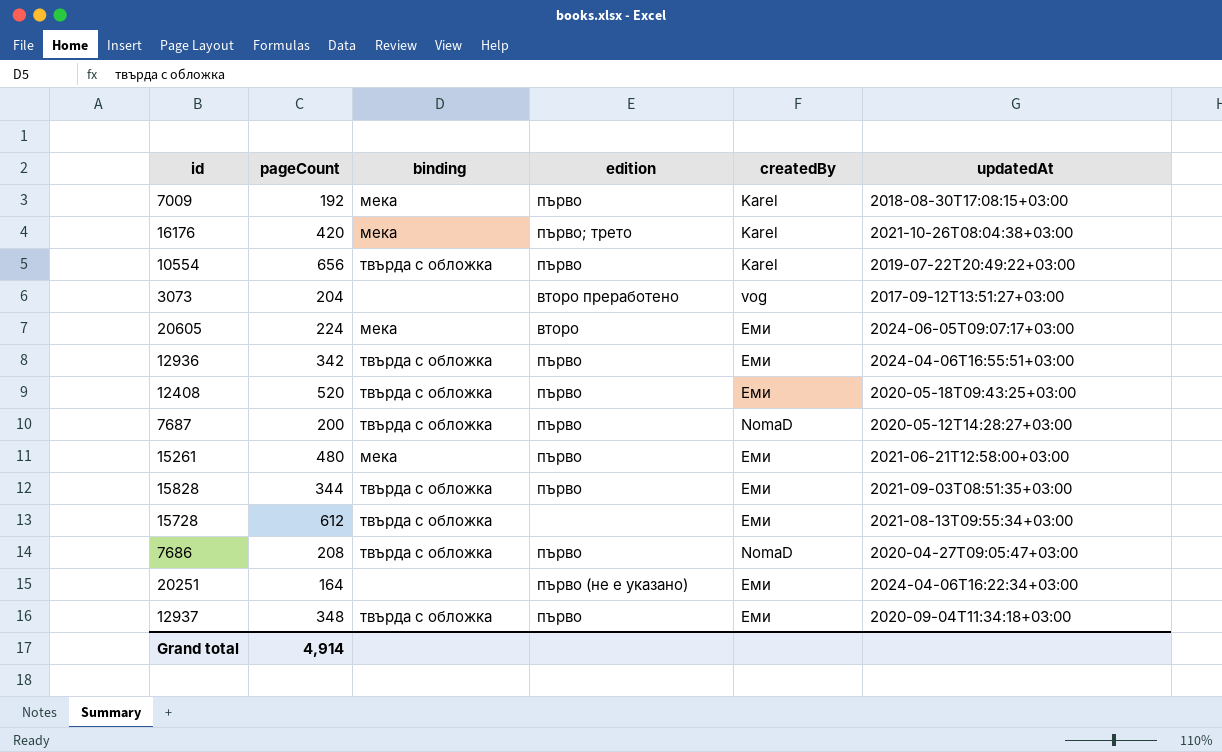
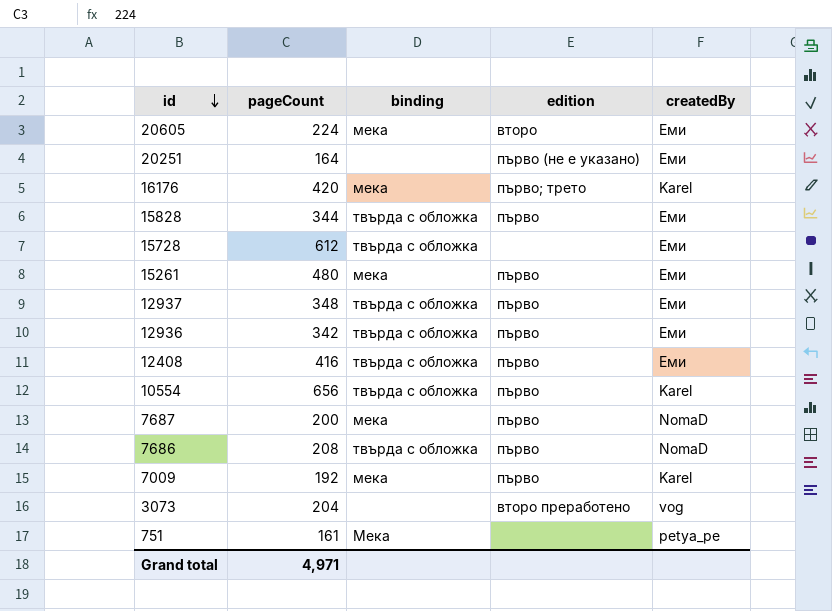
row order: none -> id descending
column updatedAt | position: 6 -> none
12408 | pageCount: 520 -> 416
7687 | binding: твърда с обложка -> мека
row 751: none -> 161 | Мека | none | petya_pe
Grand total | pageCount: 4,914 -> 4,971

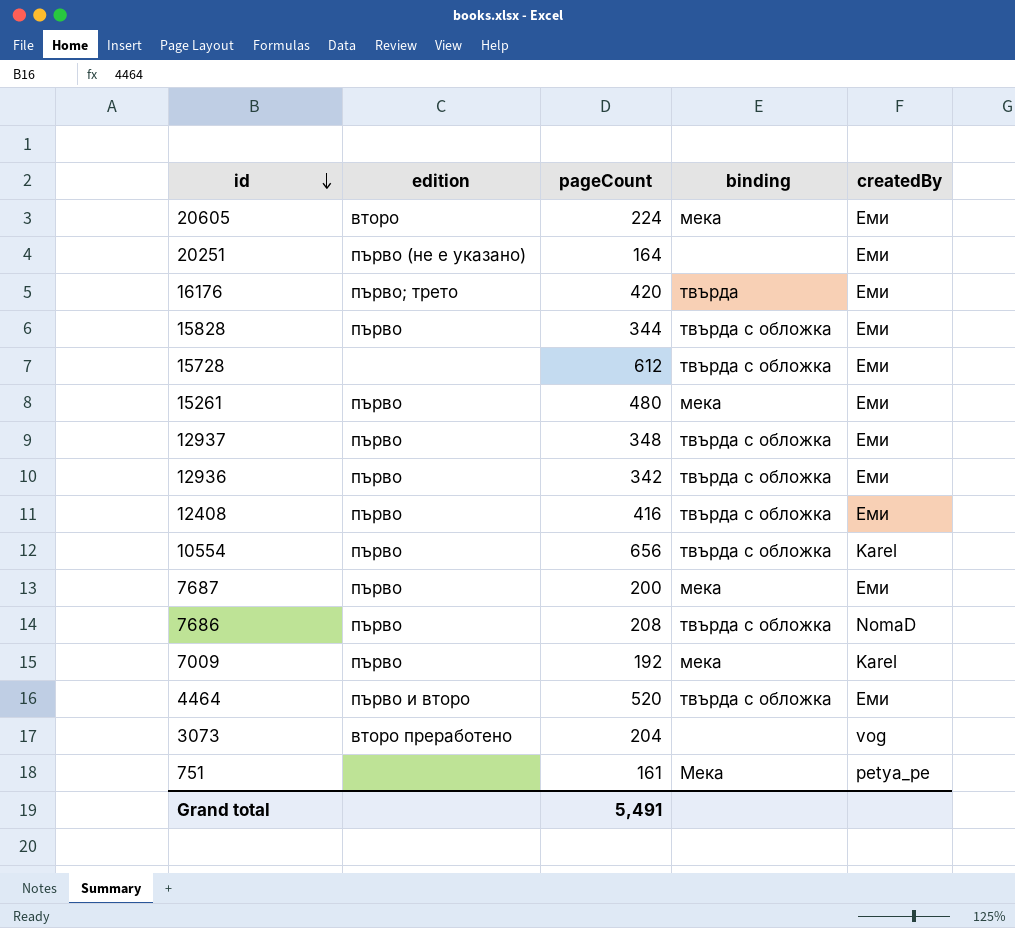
column edition | position: 4 -> 2
16176 | binding: мека -> твърда
16176 | createdBy: Karel -> Еми
7687 | createdBy: NomaD -> Еми
row 4464: none -> първо и второ | 520 | твърда с обложка | Еми
Grand total | pageCount: 4,971 -> 5,491

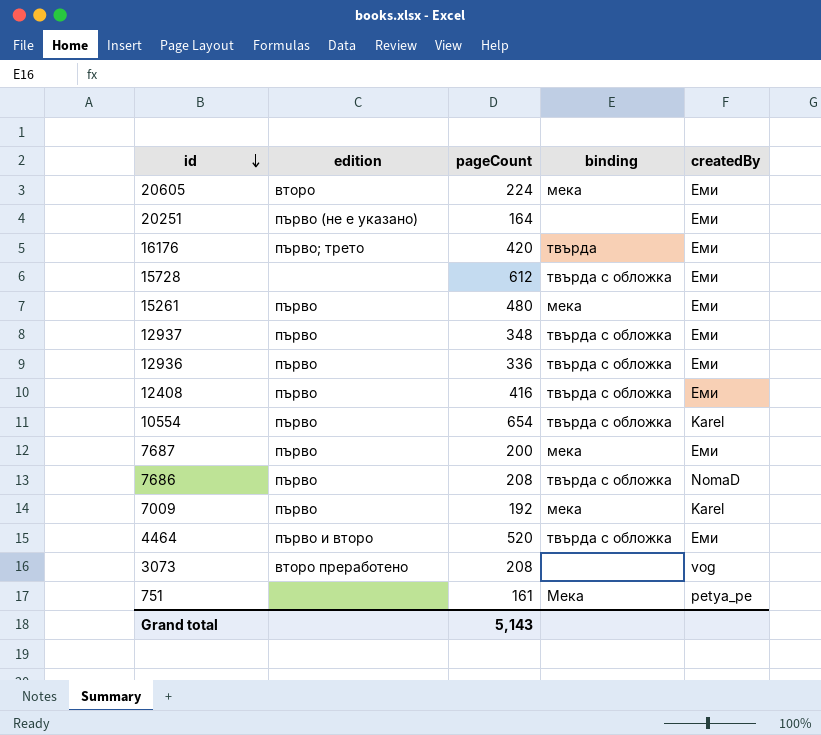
row 15828: първо | 344 | твърда с обложка | Еми -> none
12936 | pageCount: 342 -> 336
10554 | pageCount: 656 -> 654
3073 | pageCount: 204 -> 208
Grand total | pageCount: 5,491 -> 5,143

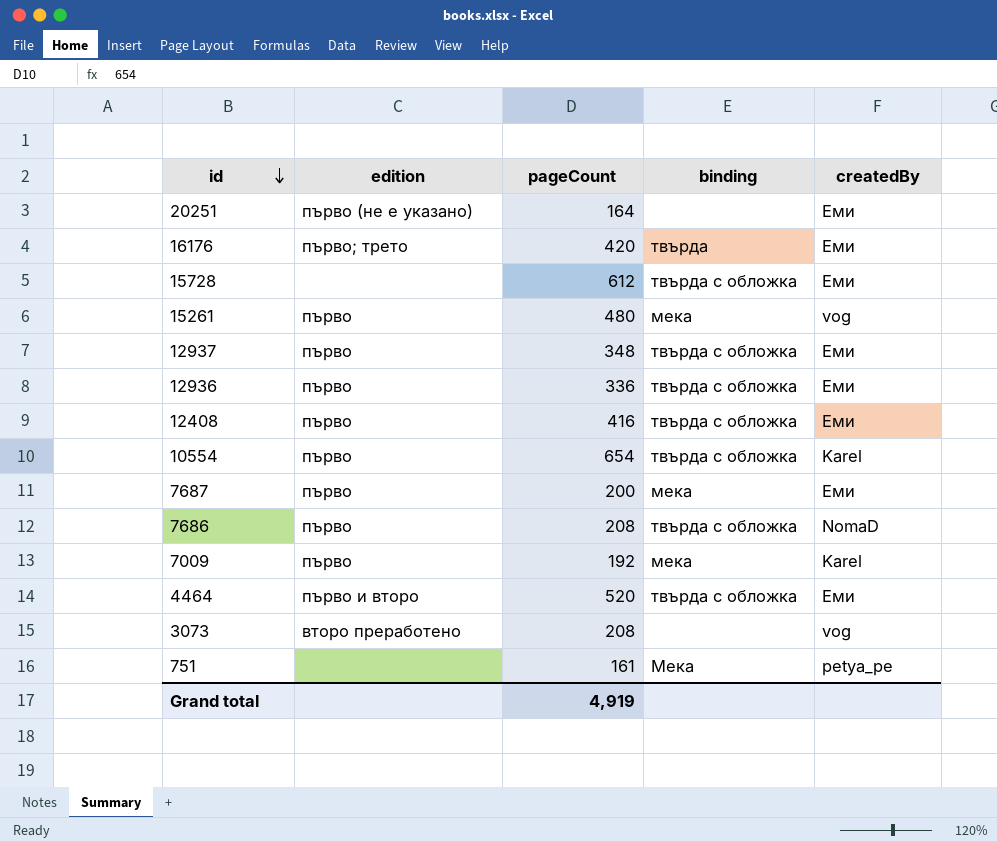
row 20605: второ | 224 | мека | Еми -> none
15261 | createdBy: Еми -> vog
Grand total | pageCount: 5,143 -> 4,919

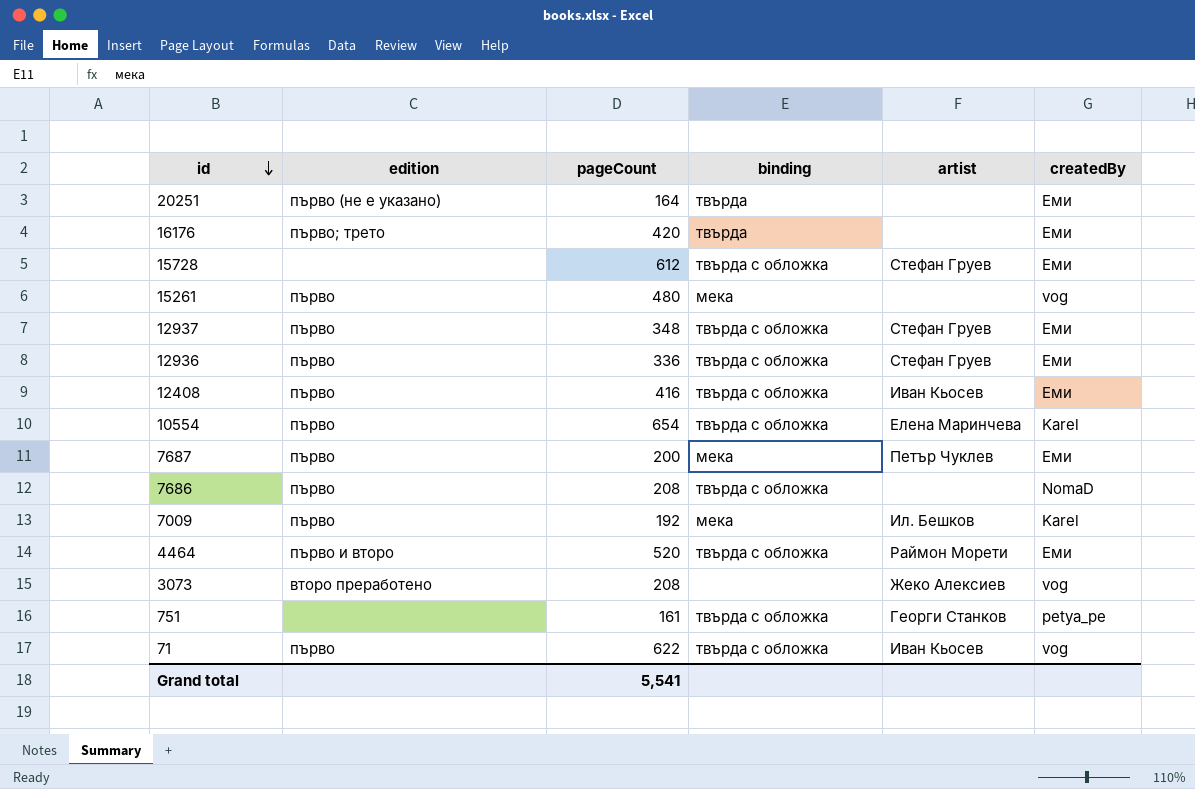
column artist | position: none -> 5
20251 | binding: none -> твърда
751 | binding: Мека -> твърда с обложка
row 71: none -> първо | 622 | твърда с обложка | Иван Кьосев | vog
Grand total | pageCount: 4,919 -> 5,541

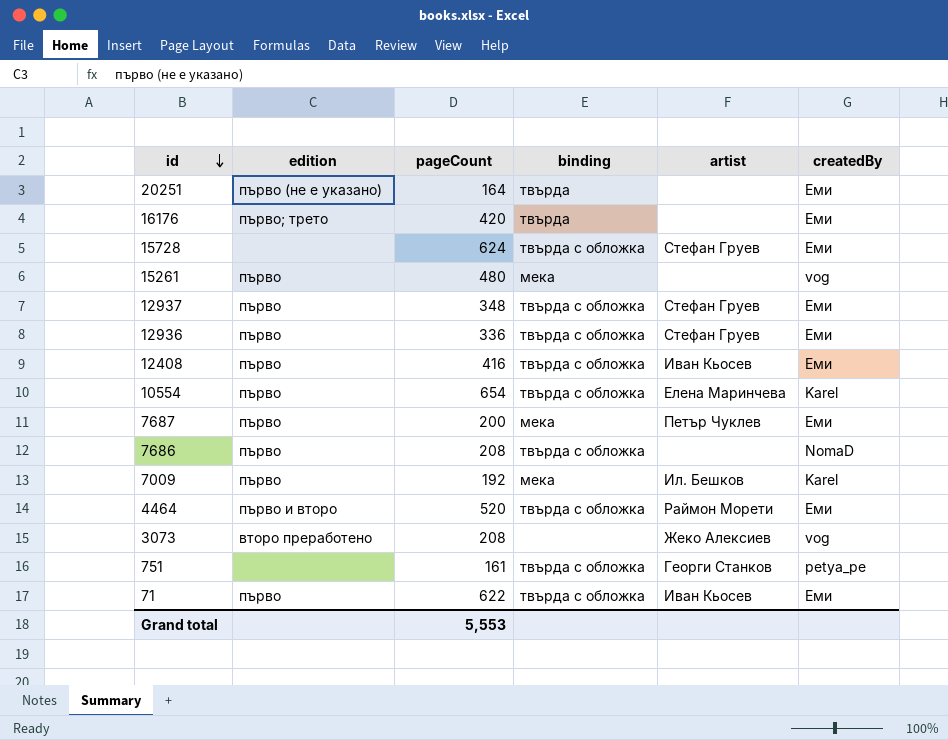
15728 | pageCount: 612 -> 624
71 | createdBy: vog -> Еми
Grand total | pageCount: 5,541 -> 5,553

